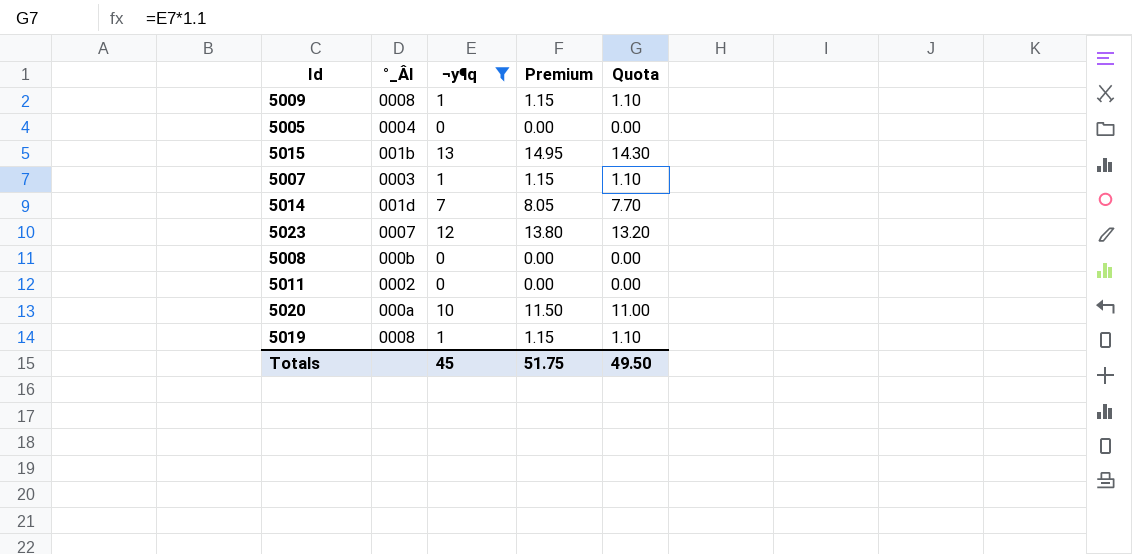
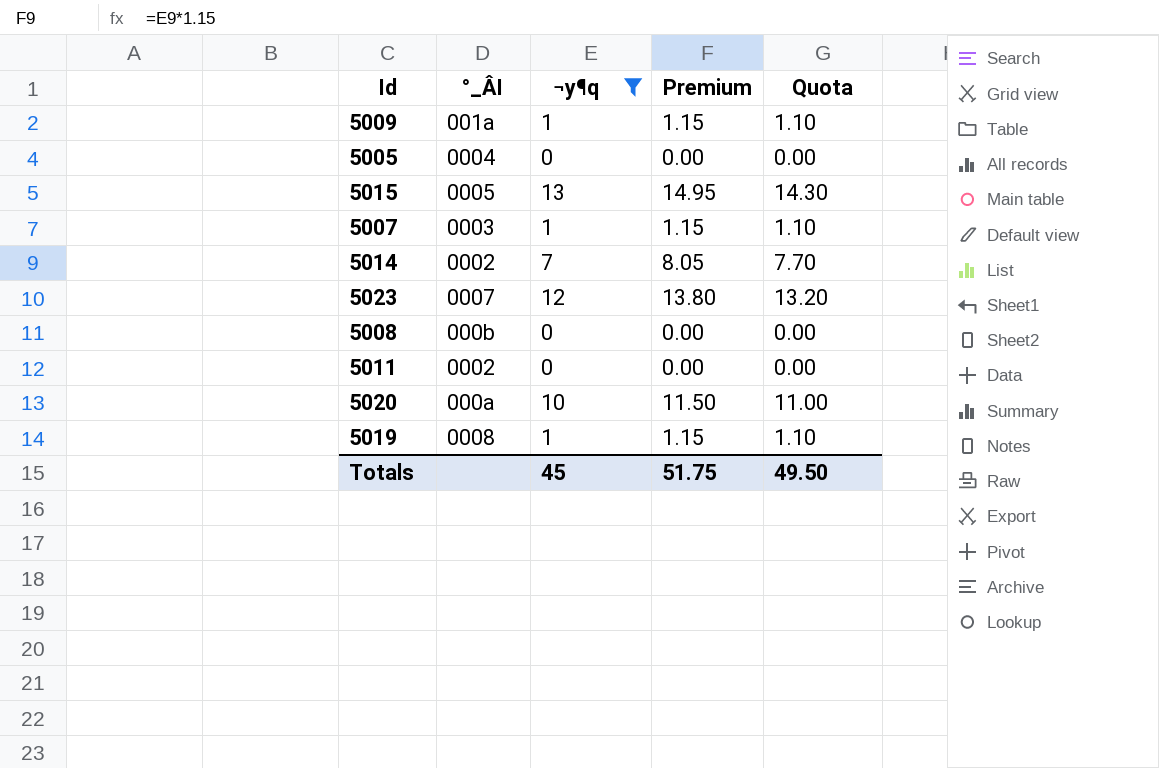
5009 | °_ÂI: 0008 -> 001a
5015 | °_ÂI: 001b -> 0005
5014 | °_ÂI: 001d -> 0002

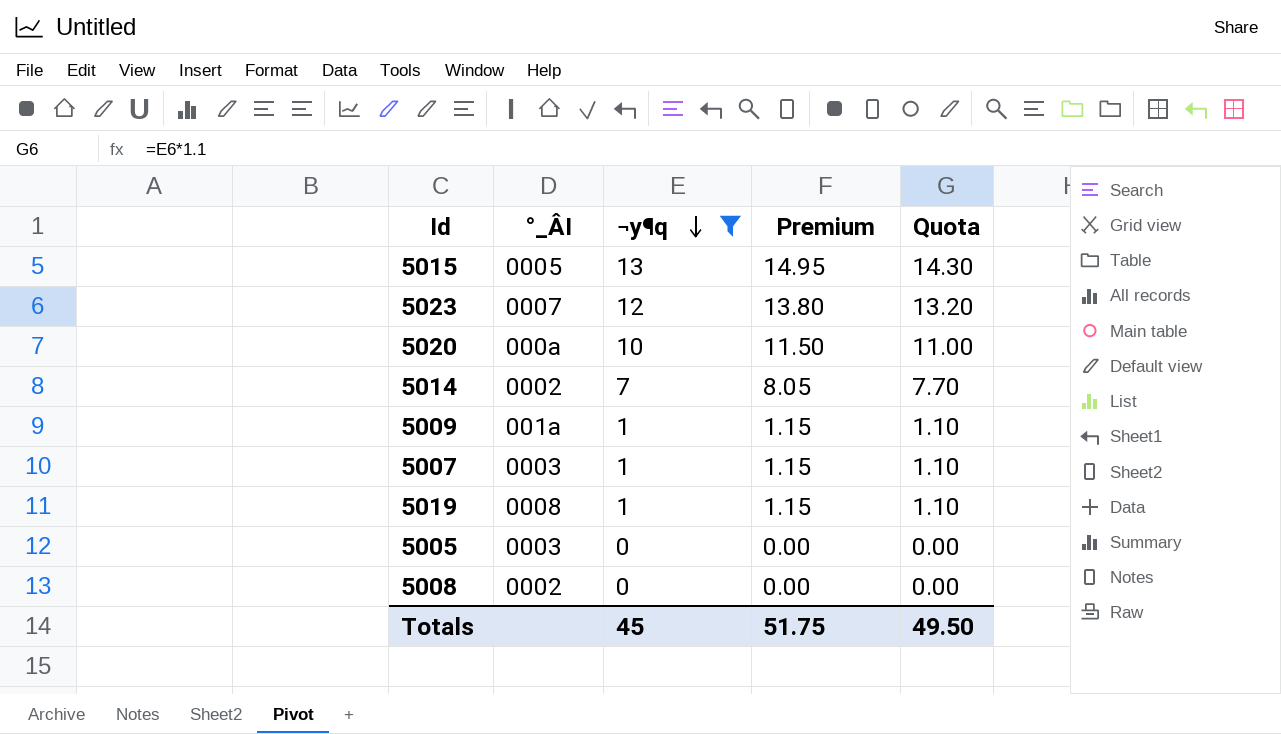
row order: none -> ¬y¶q descending
row 5011: 0002 | 0 | 0.00 | 0.00 -> none
5005 | °_ÂI: 0004 -> 0003
5008 | °_ÂI: 000b -> 0002

